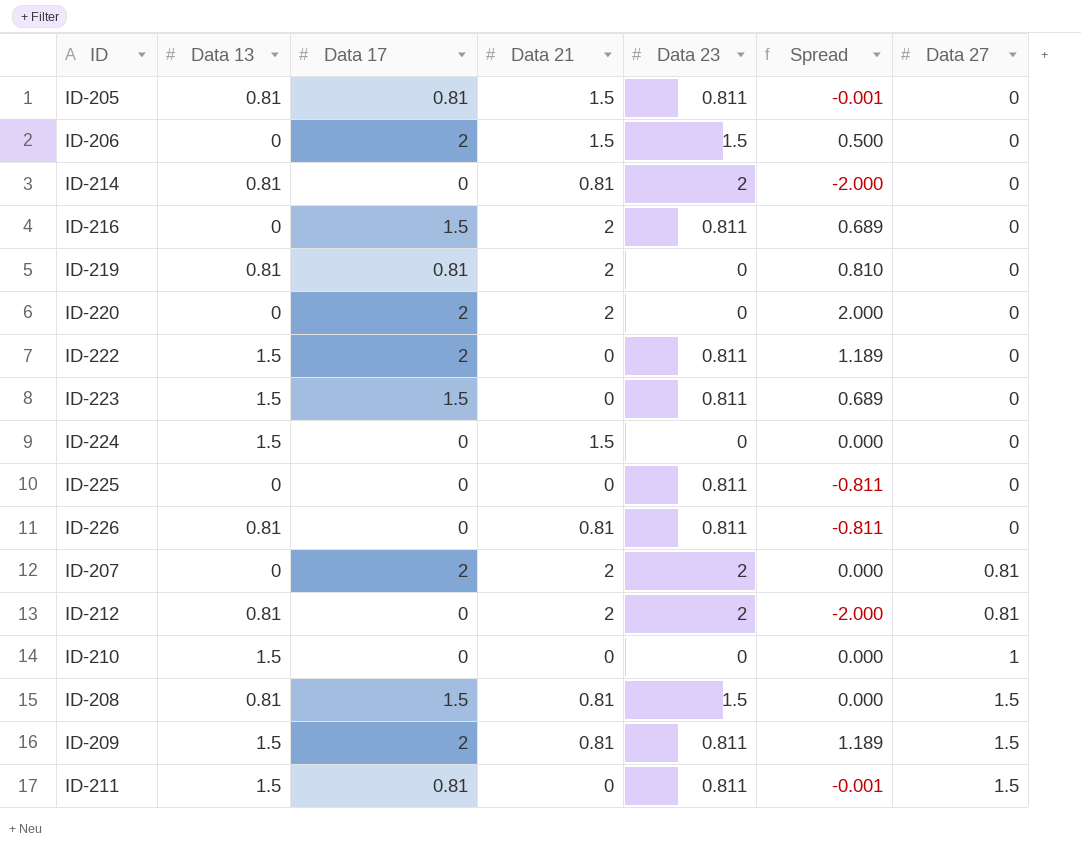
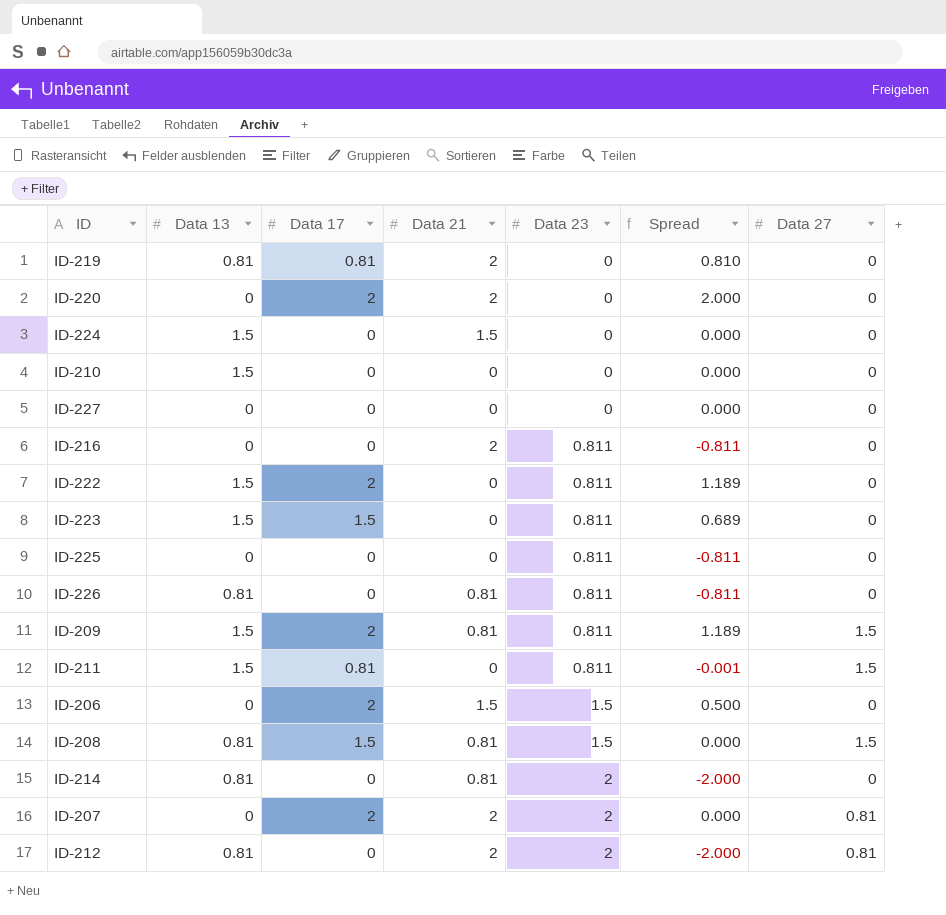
row order: Data 27 ascending -> Data 23 ascending
row ID-205: 0.81 | 0.81 | 1.5 | 0.811 | -0.001 | 0 -> none
ID-210 | Data 27: 1 -> 0
row ID-227: none -> 0 | 0 | 0 | 0 | 0.000 | 0
ID-216 | Data 17: 1.5 -> 0
ID-216 | Spread: 0.689 -> -0.811

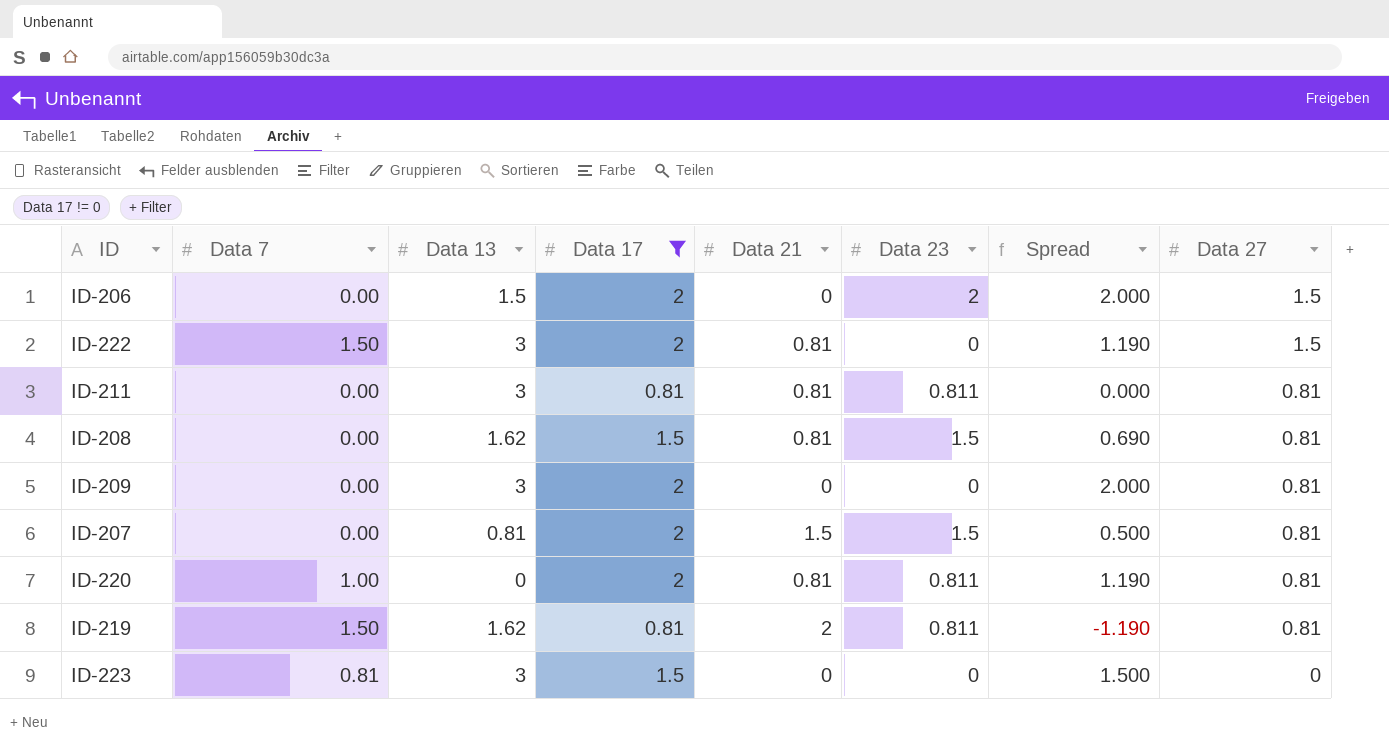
filter: none -> Data 17 != 0
row order: Data 23 ascending -> Data 27 descending
column Data 7 | position: none -> 2
column Spread | formula: [Data 17] - [Data 23] -> [Data 17] - [Data 21]
ID-206 | Data 13: 0 -> 1.5
ID-206 | Data 21: 1.5 -> 0
ID-206 | Data 23: 1.5 -> 2
ID-206 | Data 27: 0 -> 1.5
ID-222 | Data 13: 1.5 -> 3
ID-222 | Data 21: 0 -> 0.81
ID-222 | Data 23: 0.811 -> 0
ID-222 | Data 27: 0 -> 1.5
ID-211 | Data 13: 1.5 -> 3
ID-211 | Data 21: 0 -> 0.81
ID-211 | Data 27: 1.5 -> 0.81
ID-208 | Data 13: 0.81 -> 1.62
ID-208 | Data 27: 1.5 -> 0.81
ID-209 | Data 13: 1.5 -> 3
ID-209 | Data 21: 0.81 -> 0
ID-209 | Data 23: 0.811 -> 0
ID-209 | Data 27: 1.5 -> 0.81
ID-207 | Data 13: 0 -> 0.81
ID-207 | Data 21: 2 -> 1.5
ID-207 | Data 23: 2 -> 1.5
ID-220 | Data 21: 2 -> 0.81
ID-220 | Data 23: 0 -> 0.811
ID-220 | Data 27: 0 -> 0.81
ID-219 | Data 13: 0.81 -> 1.62
ID-219 | Data 23: 0 -> 0.811
ID-219 | Data 27: 0 -> 0.81
ID-223 | Data 13: 1.5 -> 3
ID-223 | Data 23: 0.811 -> 0

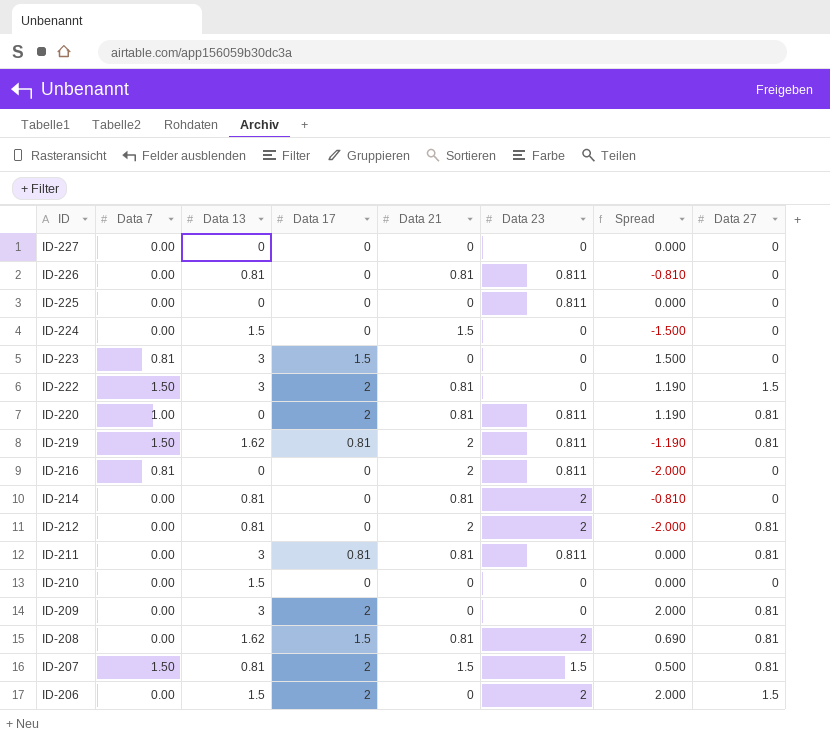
filter: Data 17 != 0 -> none
row order: Data 27 descending -> ID descending
ID-208 | Data 23: 1.5 -> 2
ID-207 | Data 7: 0.00 -> 1.50

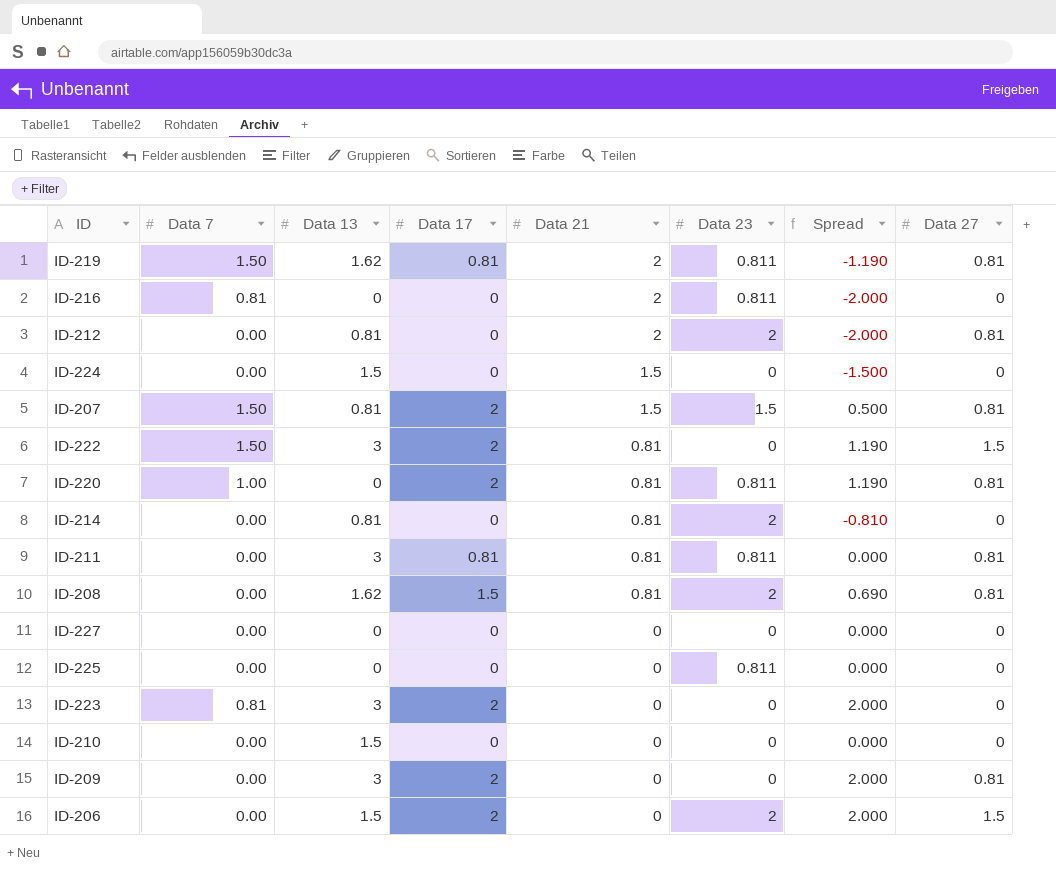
row order: ID descending -> Data 21 descending
row ID-226: 0.00 | 0.81 | 0 | 0.81 | 0.811 | -0.810 | 0 -> none
ID-223 | Data 17: 1.5 -> 2
ID-223 | Spread: 1.500 -> 2.000

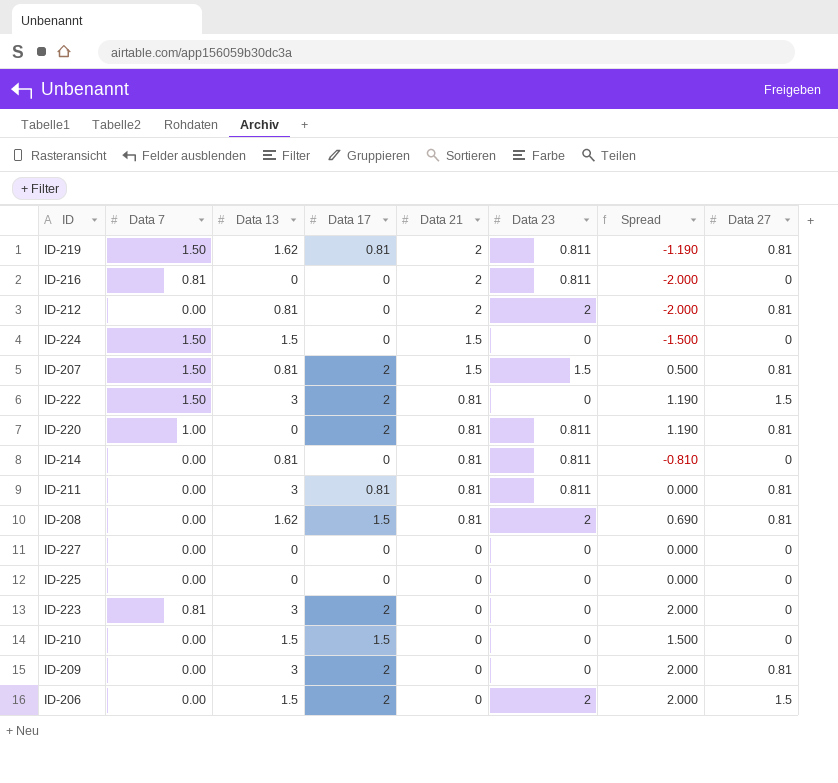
ID-224 | Data 7: 0.00 -> 1.50
ID-214 | Data 23: 2 -> 0.811
ID-225 | Data 23: 0.811 -> 0
ID-210 | Data 17: 0 -> 1.5
ID-210 | Spread: 0.000 -> 1.500

